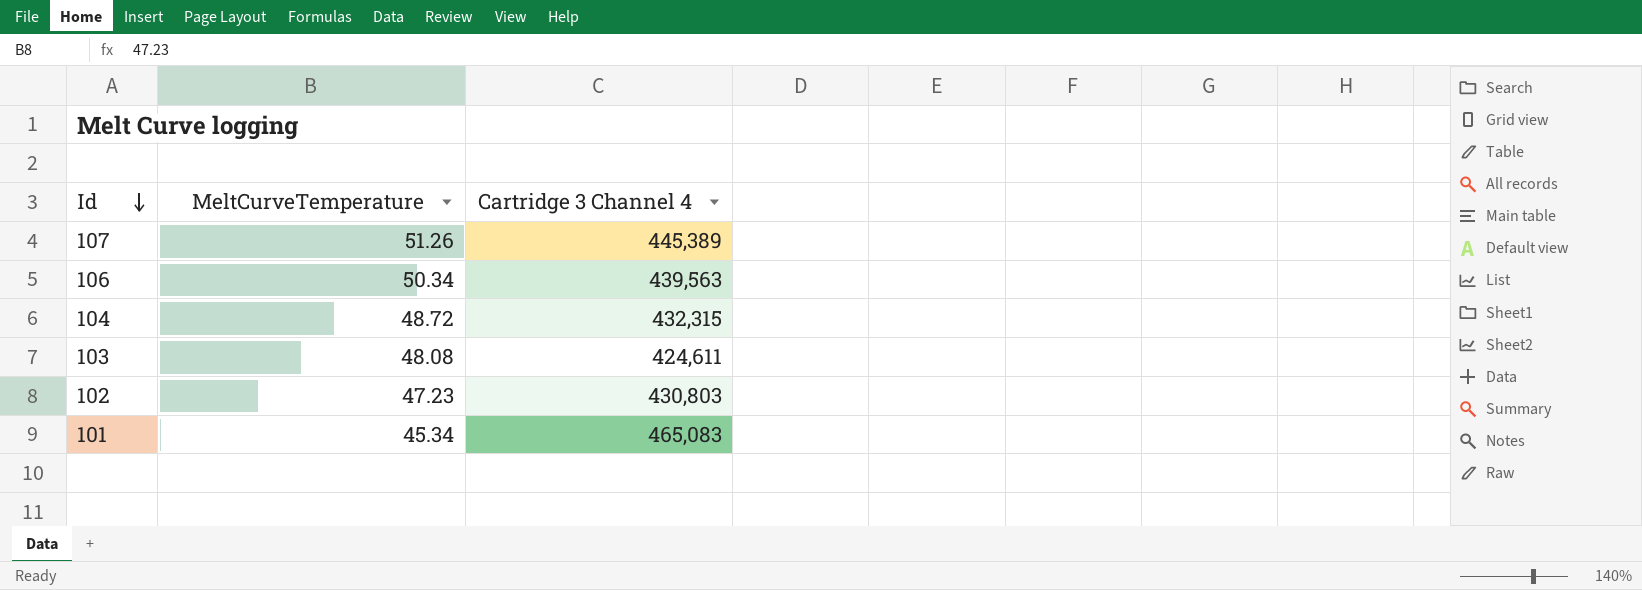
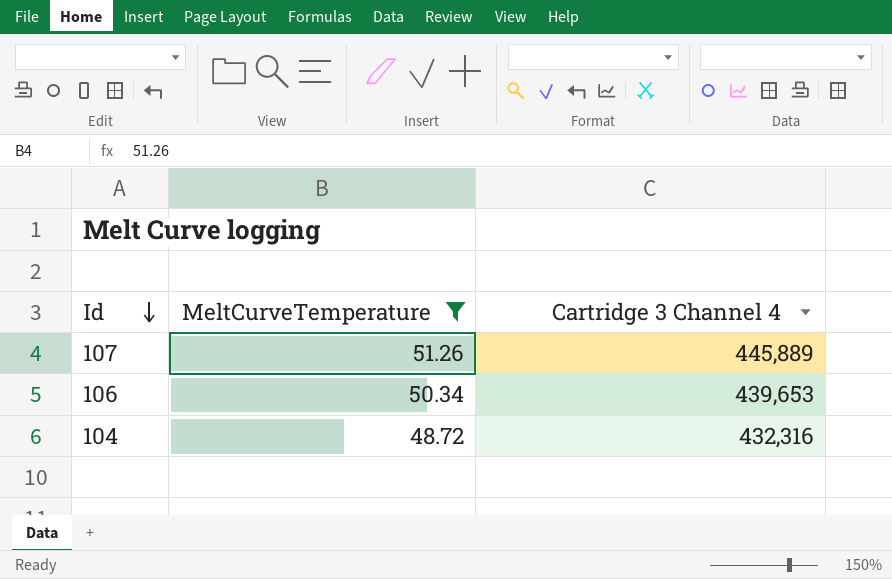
filter: none -> MeltCurveTemperature >= 48.72
107 | Cartridge 3 Channel 4: 445,389 -> 445,889
106 | Cartridge 3 Channel 4: 439,563 -> 439,653
104 | Cartridge 3 Channel 4: 432,315 -> 432,316

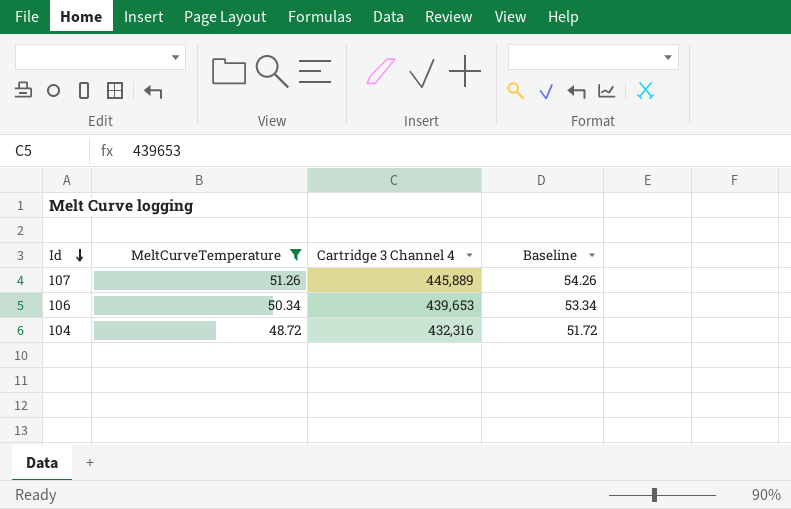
column Baseline | formula: none -> [MeltCurveTemperature] + 3

